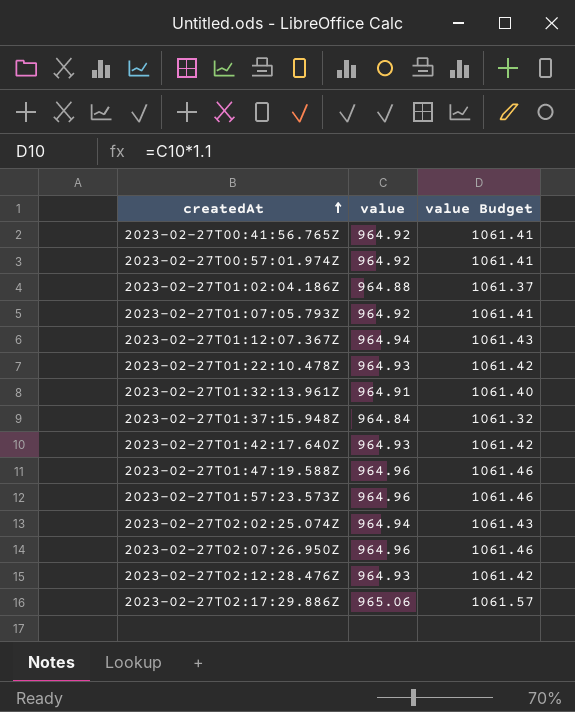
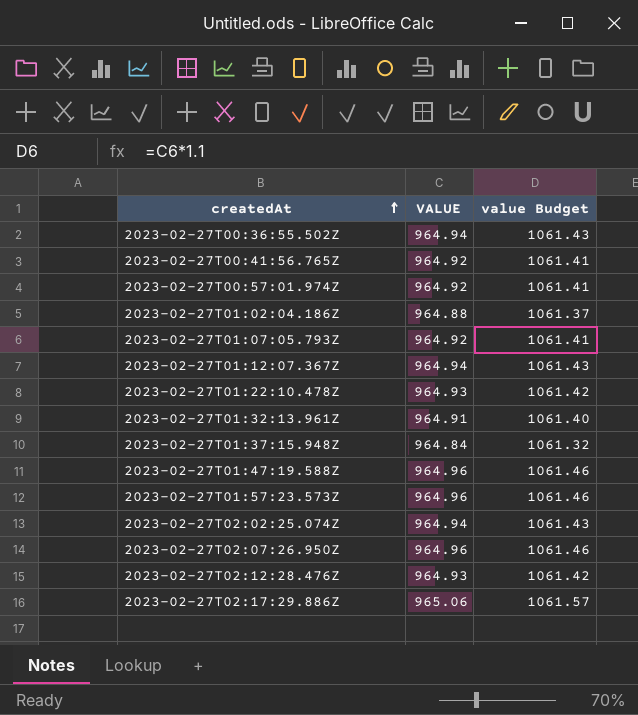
column name: value -> VALUE
row 2023-02-27T01:42:17.640Z: 964.93 | 1061.42 -> none
row 2023-02-27T00:36:55.502Z: none -> 964.94 | 1061.43

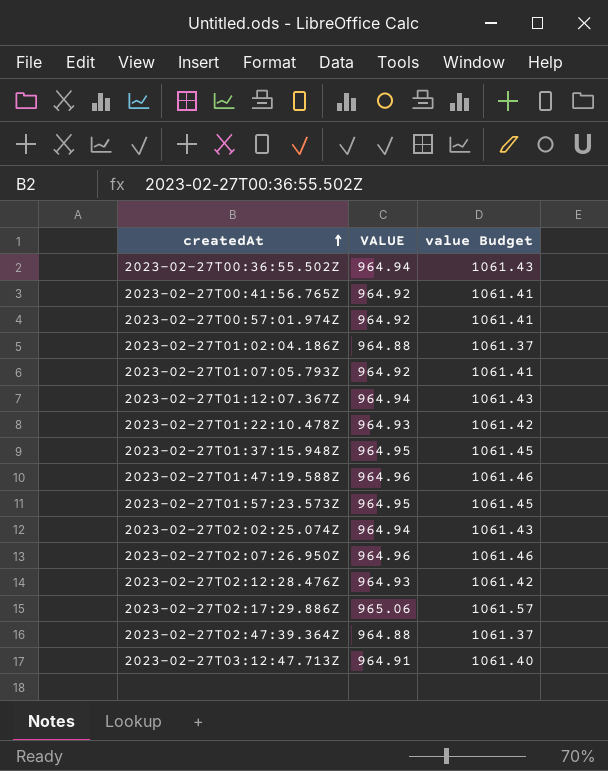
row 2023-02-27T01:32:13.961Z: 964.91 | 1061.40 -> none
2023-02-27T01:37:15.948Z | VALUE: 964.84 -> 964.95
2023-02-27T01:37:15.948Z | value Budget: 1061.32 -> 1061.45
2023-02-27T01:57:23.573Z | VALUE: 964.96 -> 964.95
2023-02-27T01:57:23.573Z | value Budget: 1061.46 -> 1061.45
row 2023-02-27T02:47:39.364Z: none -> 964.88 | 1061.37
row 2023-02-27T03:12:47.713Z: none -> 964.91 | 1061.40

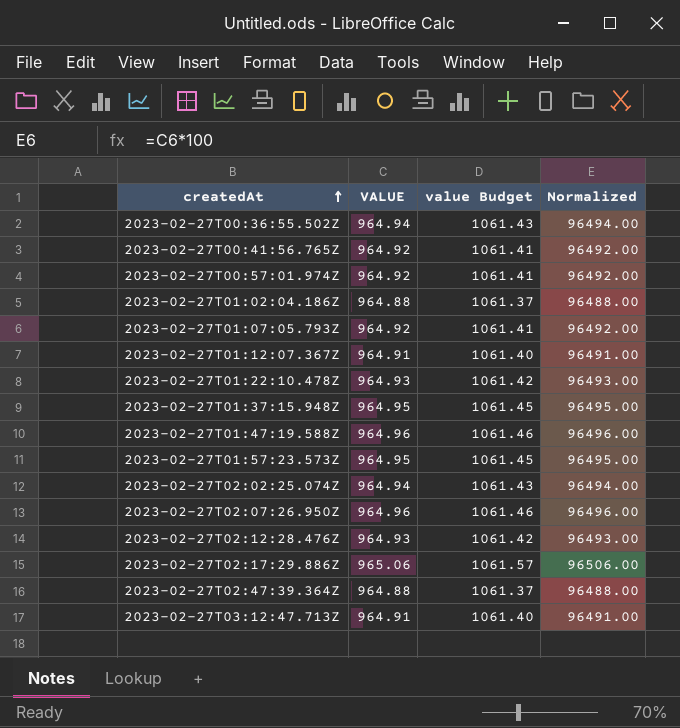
column Normalized | formula: none -> [VALUE] * 100
2023-02-27T01:12:07.367Z | VALUE: 964.94 -> 964.91
2023-02-27T01:12:07.367Z | value Budget: 1061.43 -> 1061.40

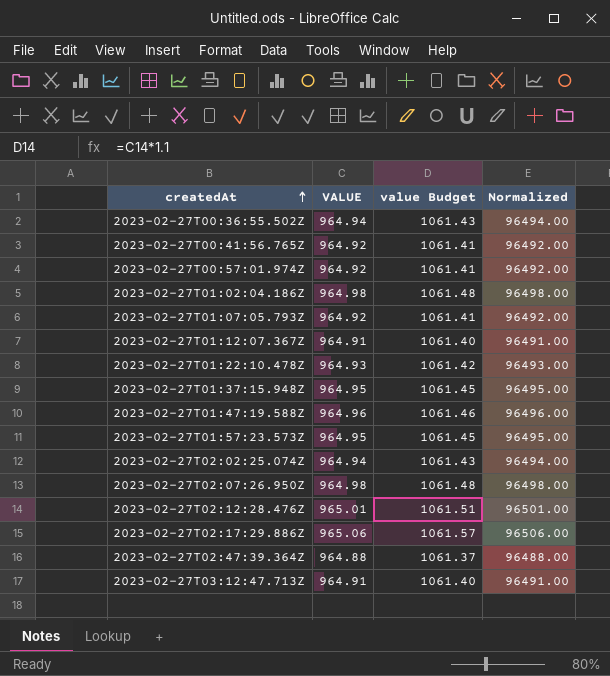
2023-02-27T01:02:04.186Z | VALUE: 964.88 -> 964.98
2023-02-27T01:02:04.186Z | value Budget: 1061.37 -> 1061.48
2023-02-27T01:02:04.186Z | Normalized: 96488.00 -> 96498.00
2023-02-27T02:07:26.950Z | VALUE: 964.96 -> 964.98
2023-02-27T02:07:26.950Z | value Budget: 1061.46 -> 1061.48
2023-02-27T02:07:26.950Z | Normalized: 96496.00 -> 96498.00
2023-02-27T02:12:28.476Z | VALUE: 964.93 -> 965.01
2023-02-27T02:12:28.476Z | value Budget: 1061.42 -> 1061.51
2023-02-27T02:12:28.476Z | Normalized: 96493.00 -> 96501.00

